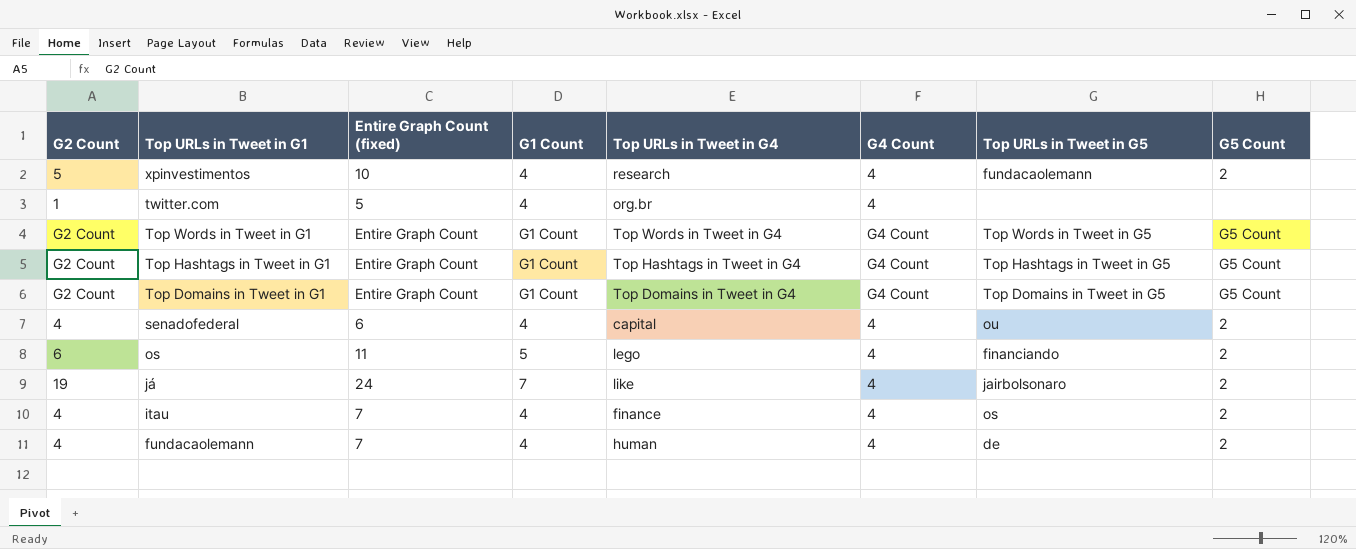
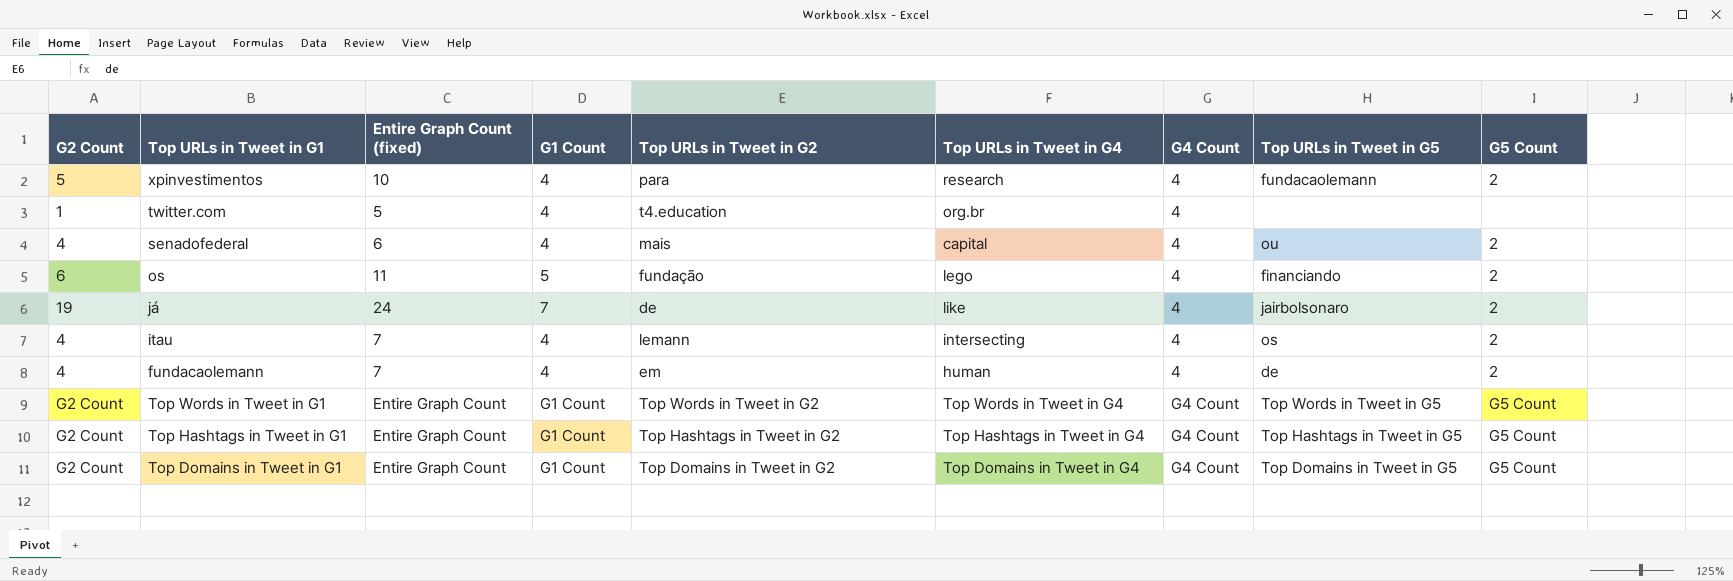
row order: Top URLs in Tweet in G1 descending -> G4 Count ascending
column Top URLs in Tweet in G2 | position: none -> 5
itau | Top URLs in Tweet in G4: finance -> intersecting

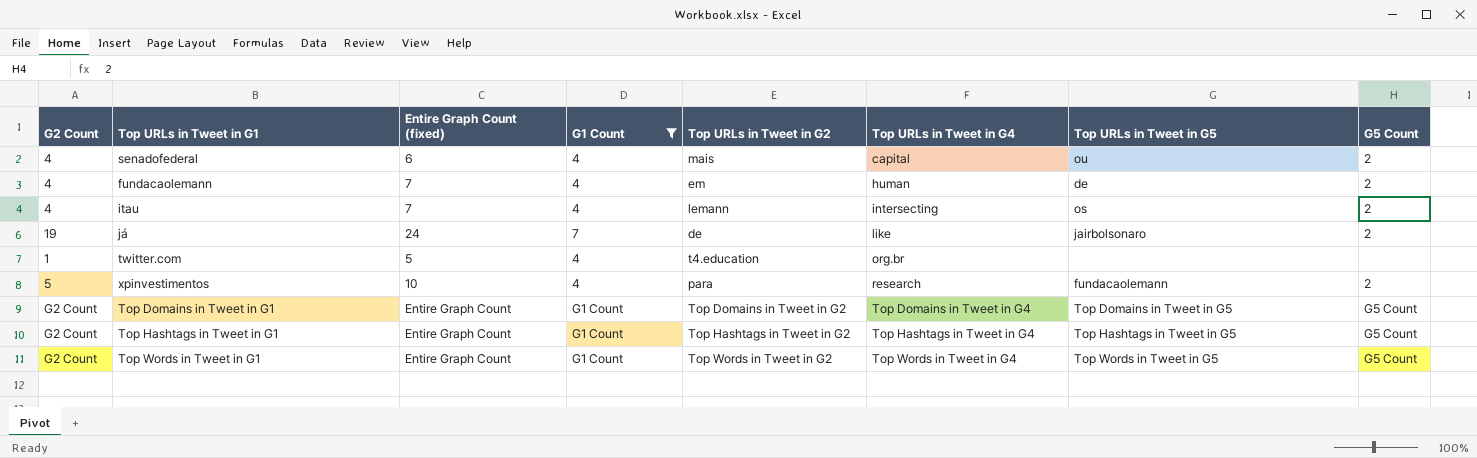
filter: none -> G1 Count != 5
row order: G4 Count ascending -> Top URLs in Tweet in G4 ascending
column G4 Count | position: 7 -> none

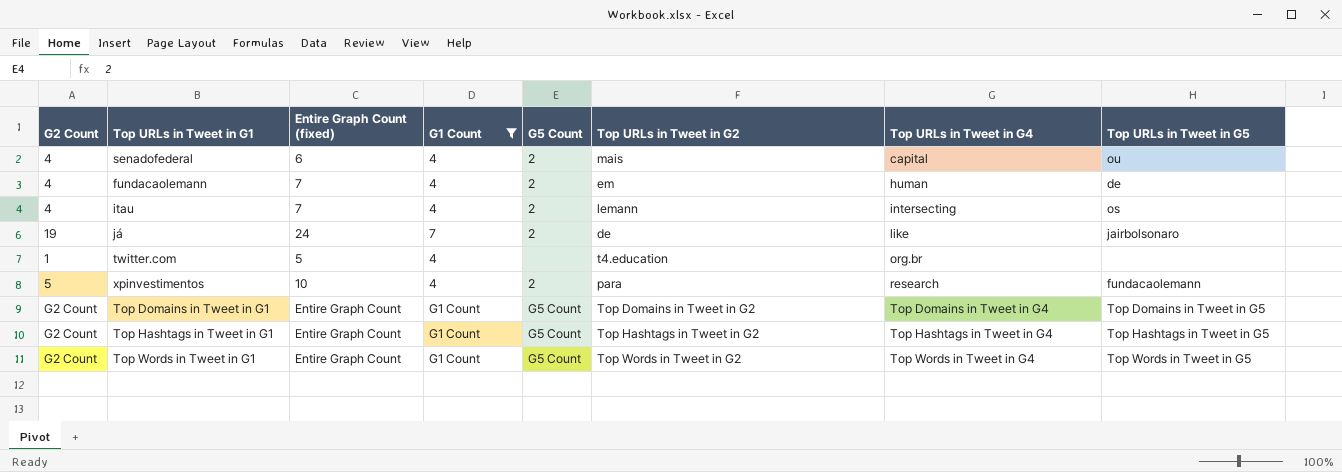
column G5 Count | position: 8 -> 5

